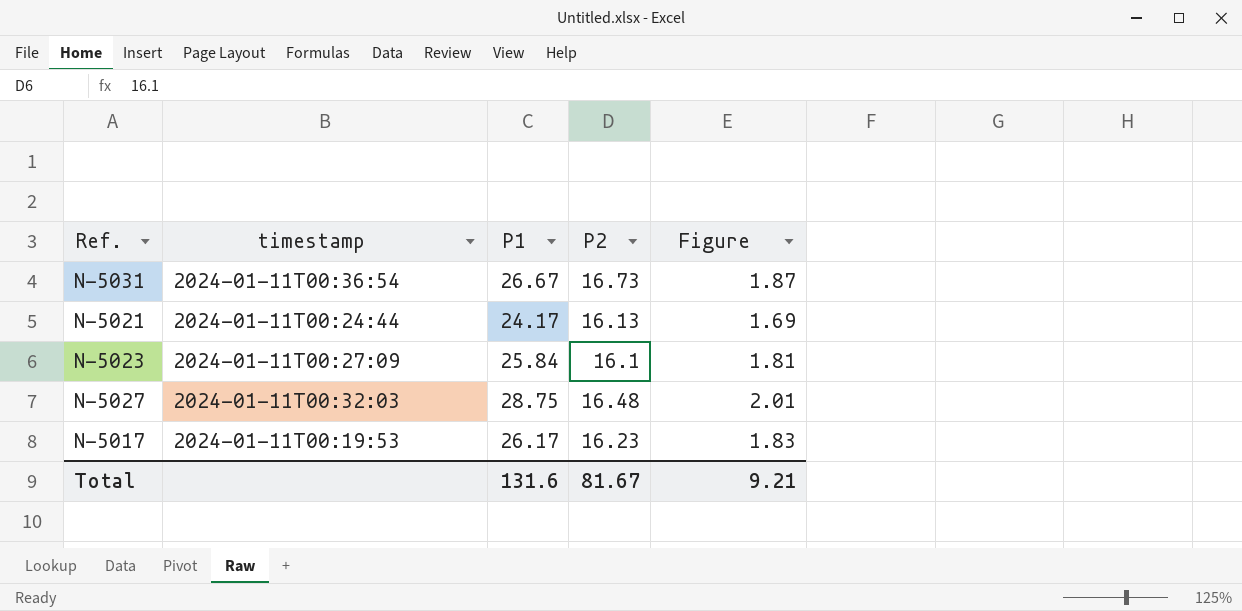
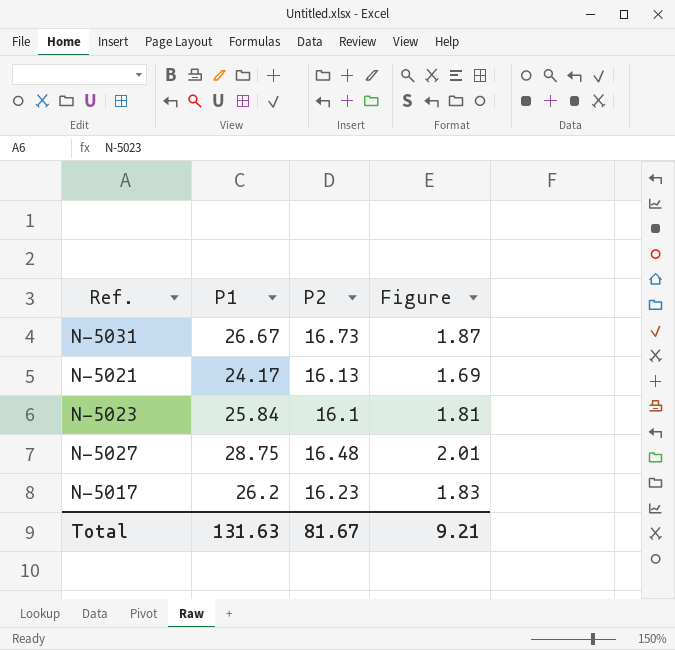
column timestamp | position: 2 -> none
N-5017 | P1: 26.17 -> 26.2
Total | P1: 131.6 -> 131.63

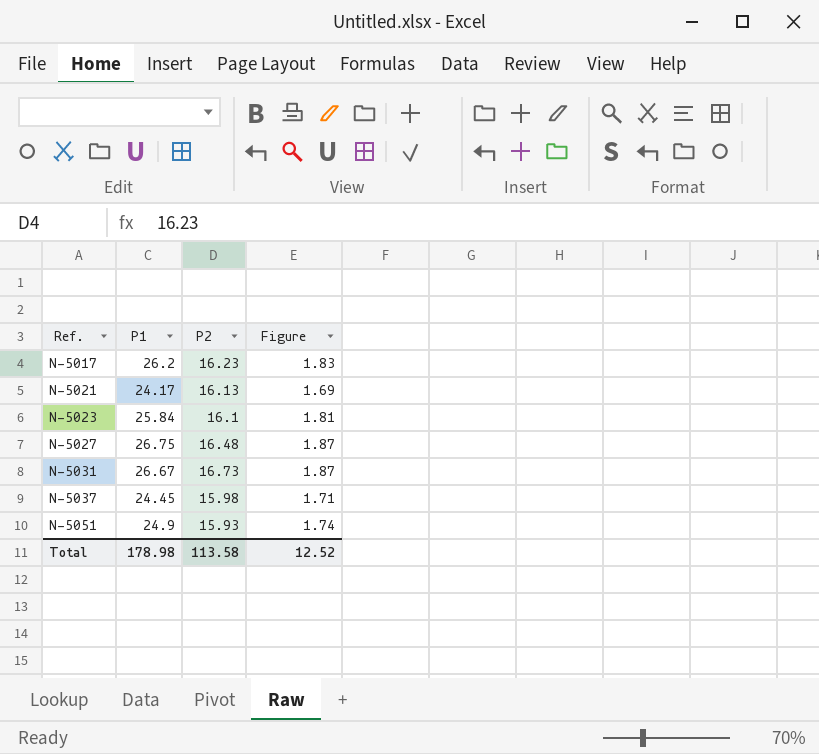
row order: none -> Ref. ascending
N-5027 | P1: 28.75 -> 26.75
N-5027 | Figure: 2.01 -> 1.87
row N-5037: none -> 24.45 | 15.98 | 1.71
row N-5051: none -> 24.9 | 15.93 | 1.74
Total | P1: 131.63 -> 178.98
Total | P2: 81.67 -> 113.58
Total | Figure: 9.21 -> 12.52

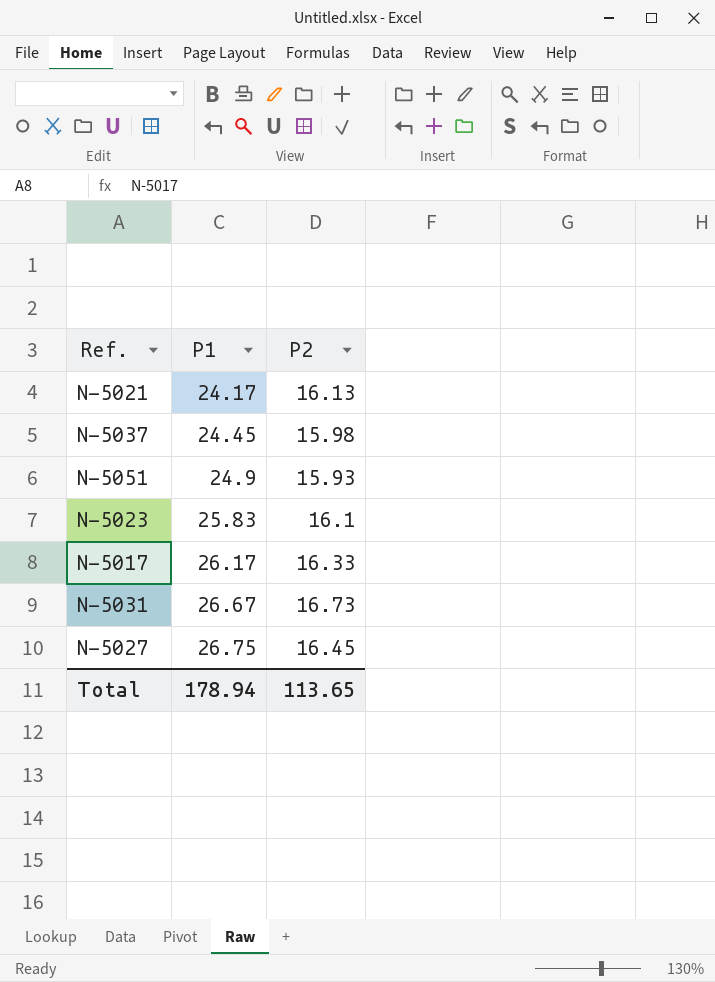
row order: Ref. ascending -> P1 ascending
column Figure | formula: [P1] * 0.07 -> none
N-5023 | P1: 25.84 -> 25.83
N-5017 | P1: 26.2 -> 26.17
N-5017 | P2: 16.23 -> 16.33
N-5027 | P2: 16.48 -> 16.45
Total | P1: 178.98 -> 178.94
Total | P2: 113.58 -> 113.65

